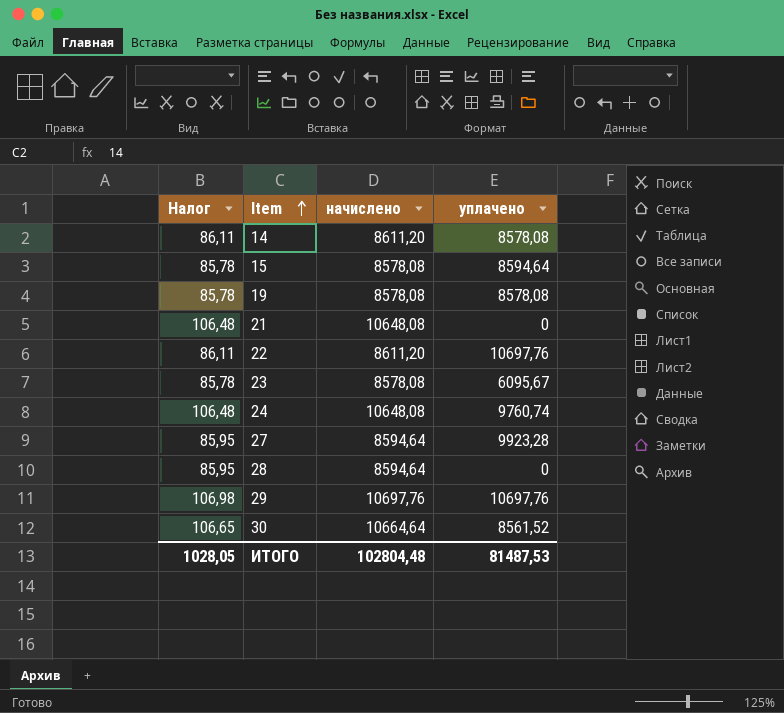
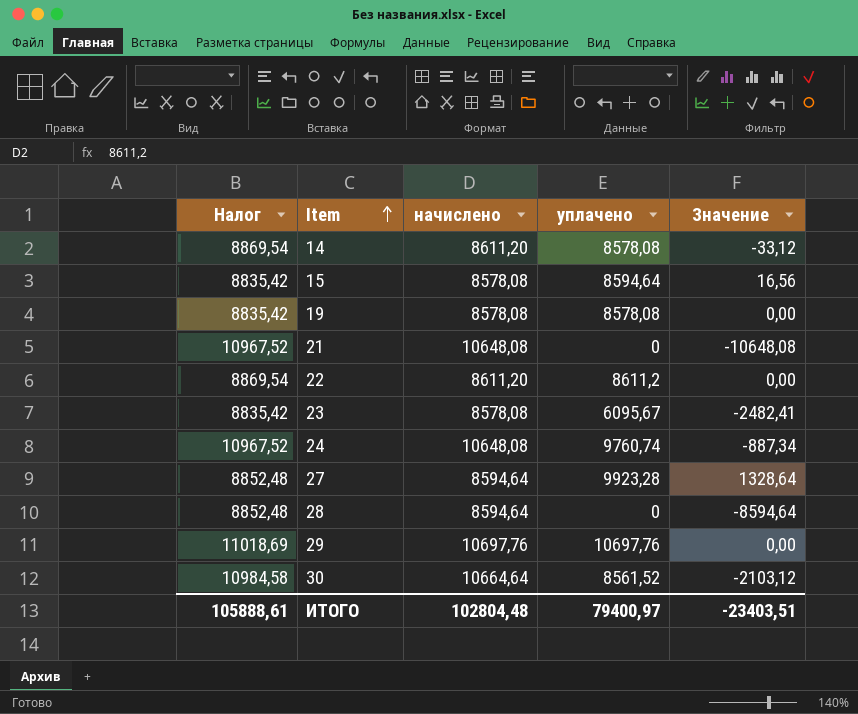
column Налог | formula: [начислено] * 0,01 -> [начислено] * 1,03
column Значение | formula: none -> [уплачено] - [начислено]
22 | уплачено: 10697,76 -> 8611,2
ИТОГО | Налог: 1028,05 -> 105888,61
ИТОГО | уплачено: 81487,53 -> 79400,97

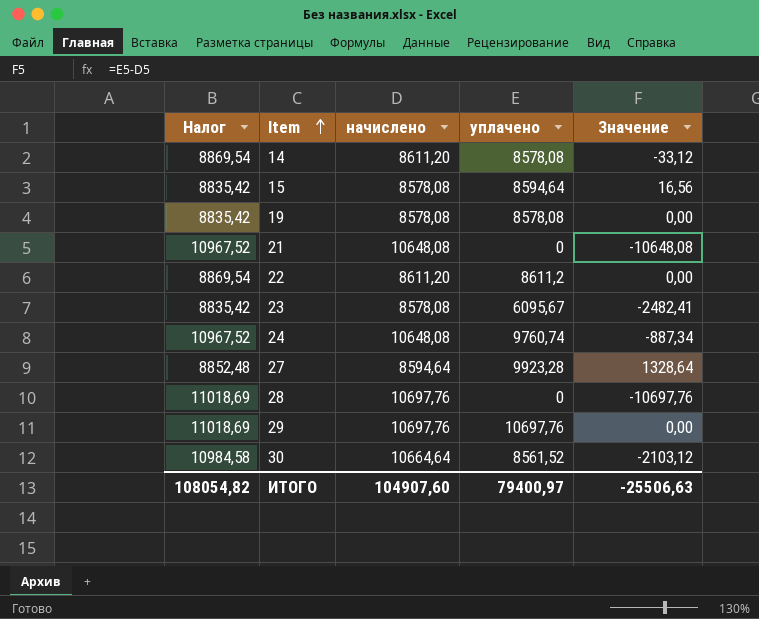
28 | Налог: 8852,48 -> 11018,69
28 | начислено: 8594,64 -> 10697,76
28 | Значение: -8594,64 -> -10697,76
ИТОГО | Налог: 105888,61 -> 108054,82
ИТОГО | начислено: 102804,48 -> 104907,60
ИТОГО | Значение: -23403,51 -> -25506,63

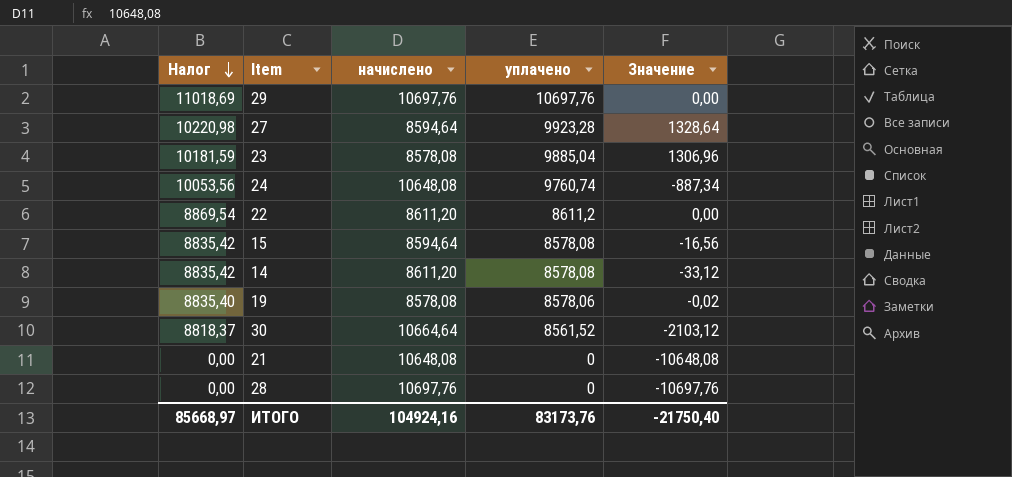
row order: Item ascending -> Налог descending
column Налог | formula: [начислено] * 1,03 -> [уплачено] * 1,03
23 | уплачено: 6095,67 -> 9885,04
23 | Значение: -2482,41 -> 1306,96
15 | начислено: 8578,08 -> 8594,64
15 | уплачено: 8594,64 -> 8578,08
15 | Значение: 16,56 -> -16,56
19 | уплачено: 8578,08 -> 8578,06
19 | Значение: 0,00 -> -0,02
ИТОГО | Налог: 108054,82 -> 85668,97
ИТОГО | начислено: 104907,60 -> 104924,16
ИТОГО | уплачено: 79400,97 -> 83173,76
ИТОГО | Значение: -25506,63 -> -21750,40

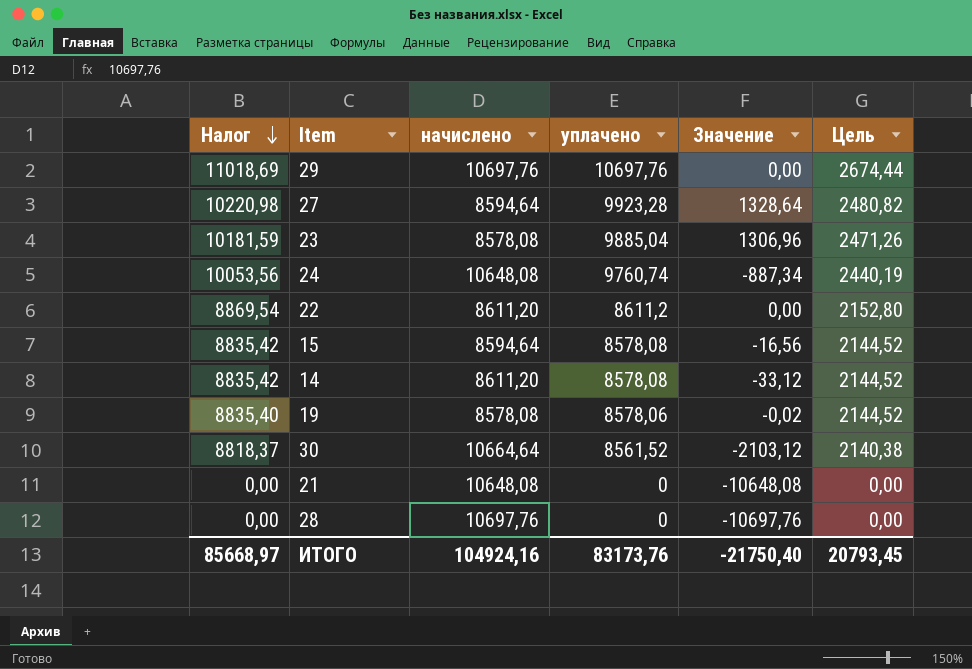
column Цель | formula: none -> [уплачено] * 0,25

